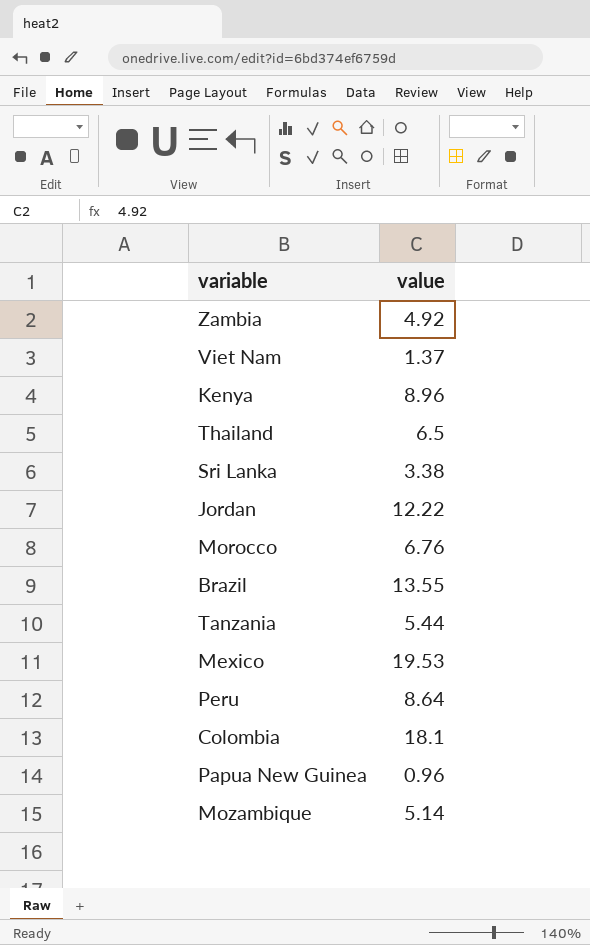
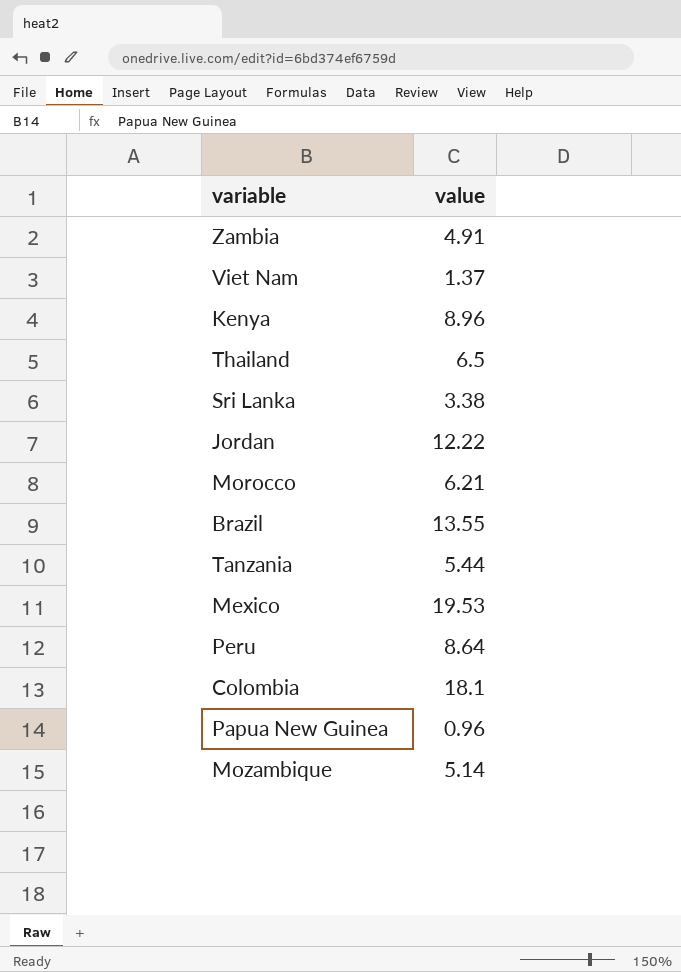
Zambia | value: 4.92 -> 4.91
Morocco | value: 6.76 -> 6.21

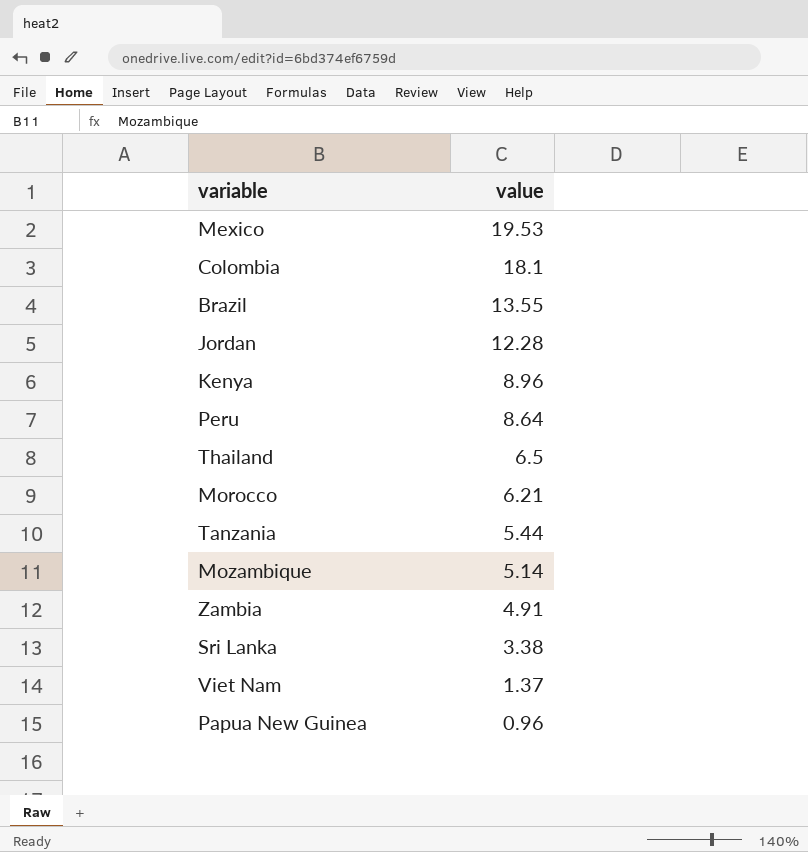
row order: none -> value descending
Jordan | value: 12.22 -> 12.28

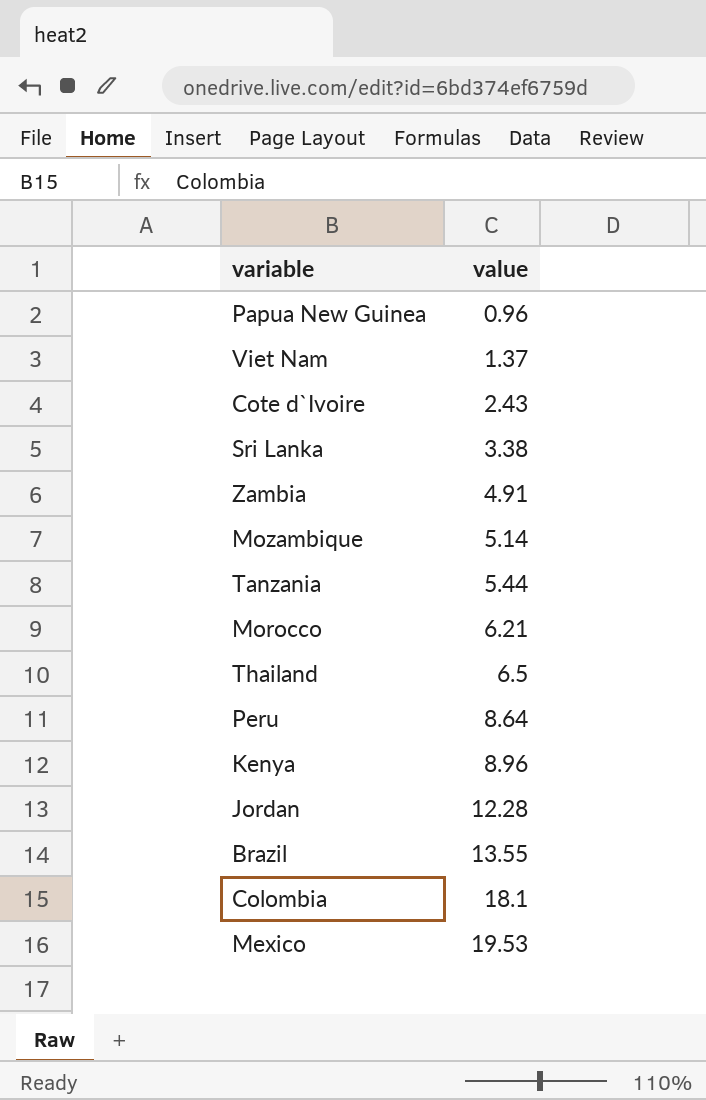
row order: value descending -> value ascending
row Cote d`Ivoire: none -> 2.43

